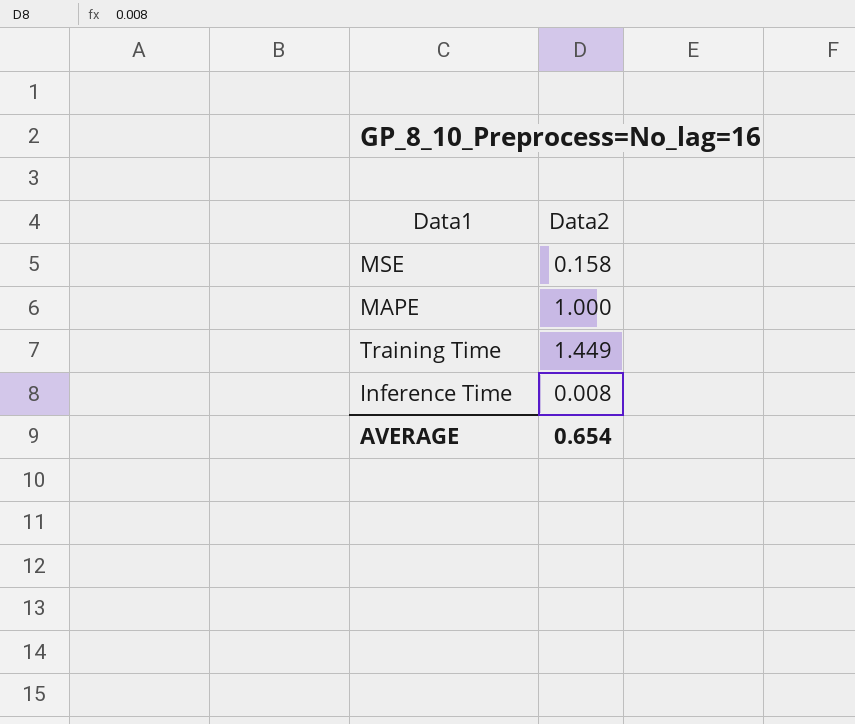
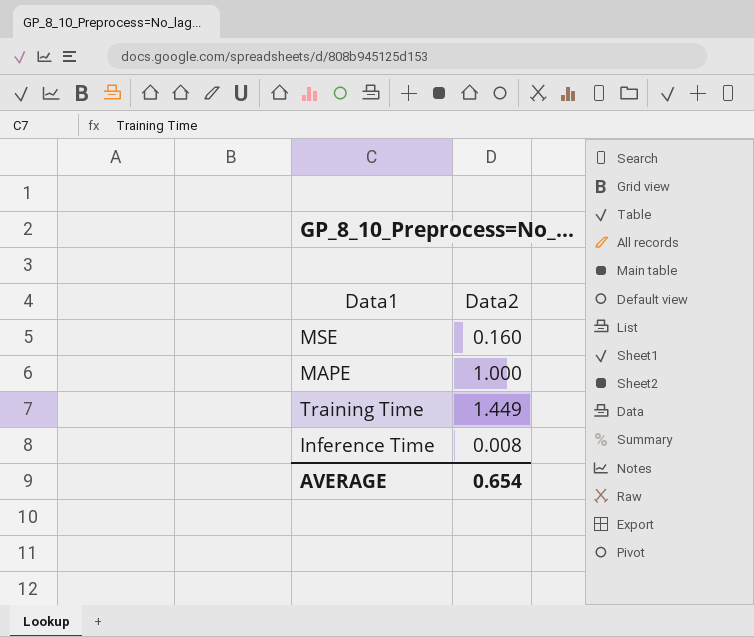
MSE | Data2: 0.158 -> 0.160

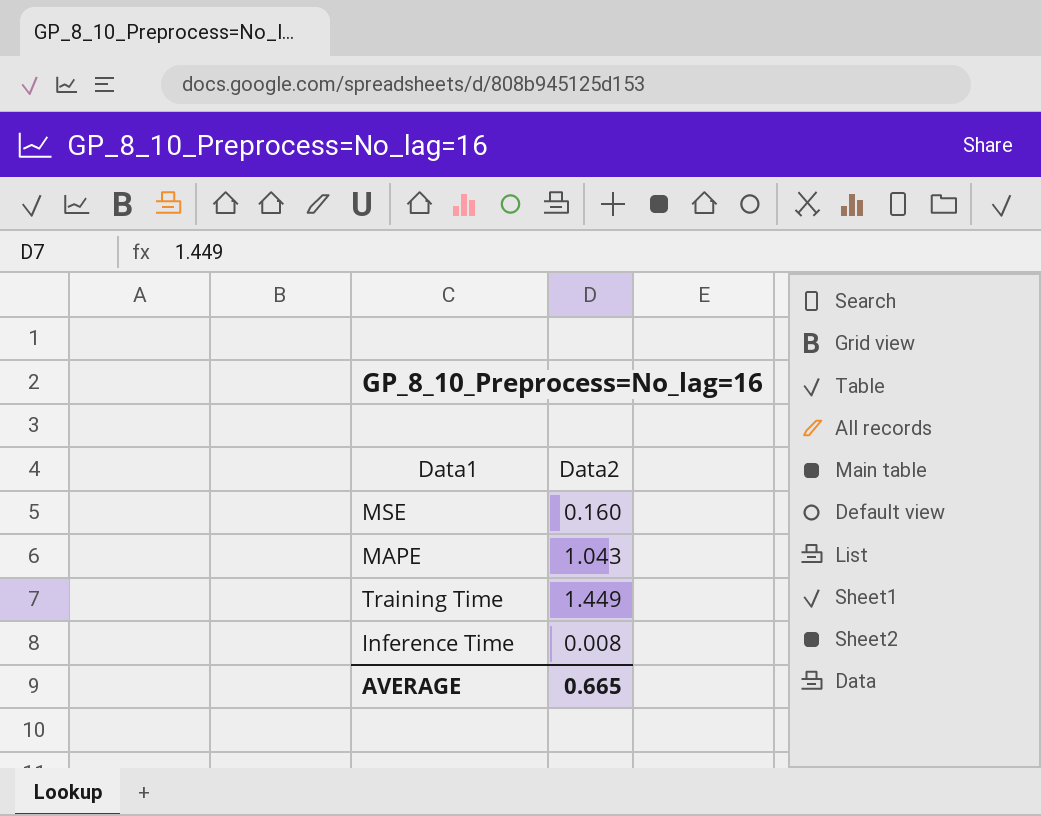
MAPE | Data2: 1.000 -> 1.043
AVERAGE | Data2: 0.654 -> 0.665

